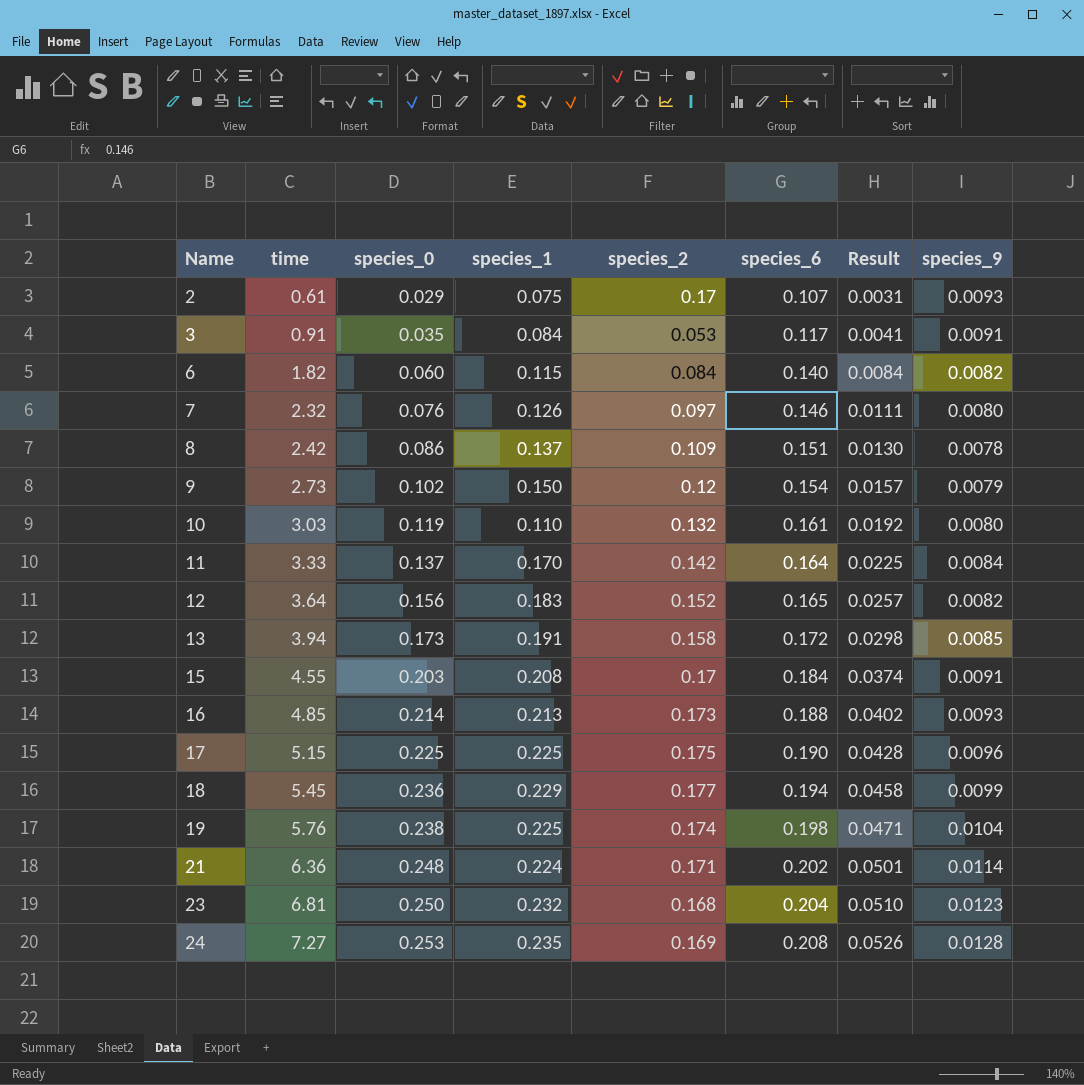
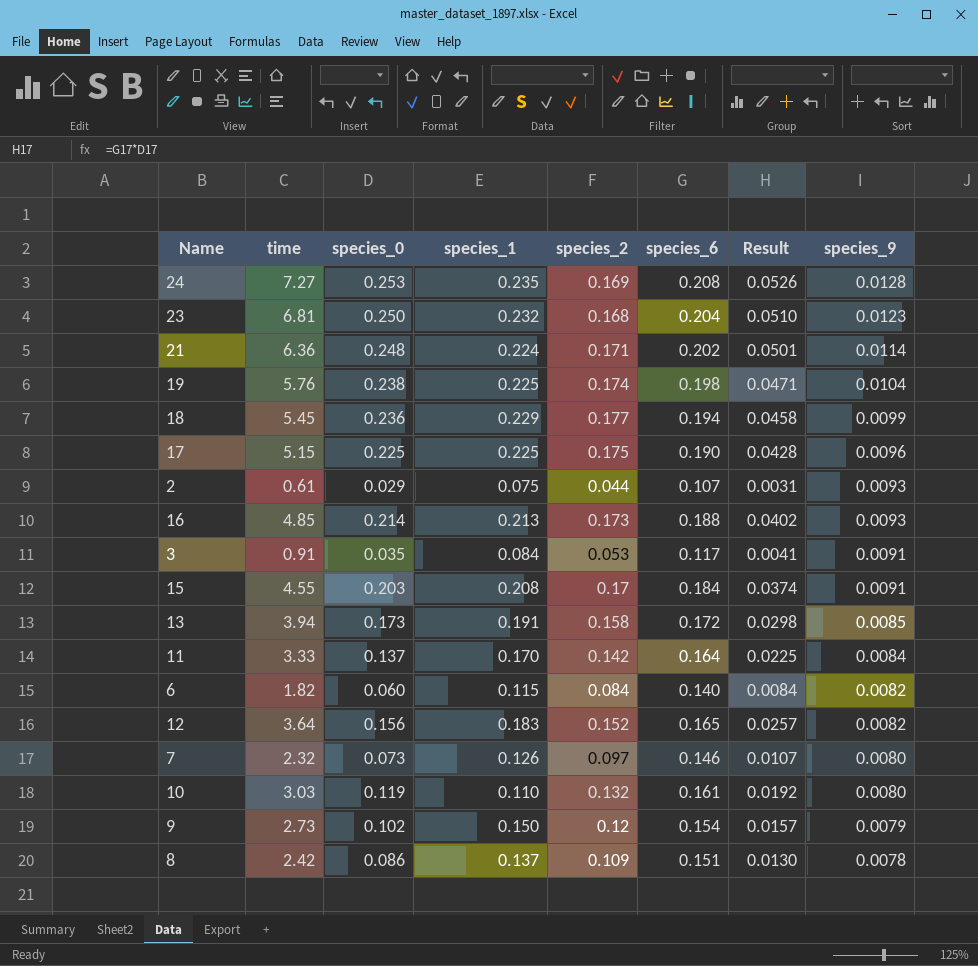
row order: Name ascending -> species_9 descending
2 | species_2: 0.17 -> 0.044
7 | species_0: 0.076 -> 0.073
7 | Result: 0.0111 -> 0.0107

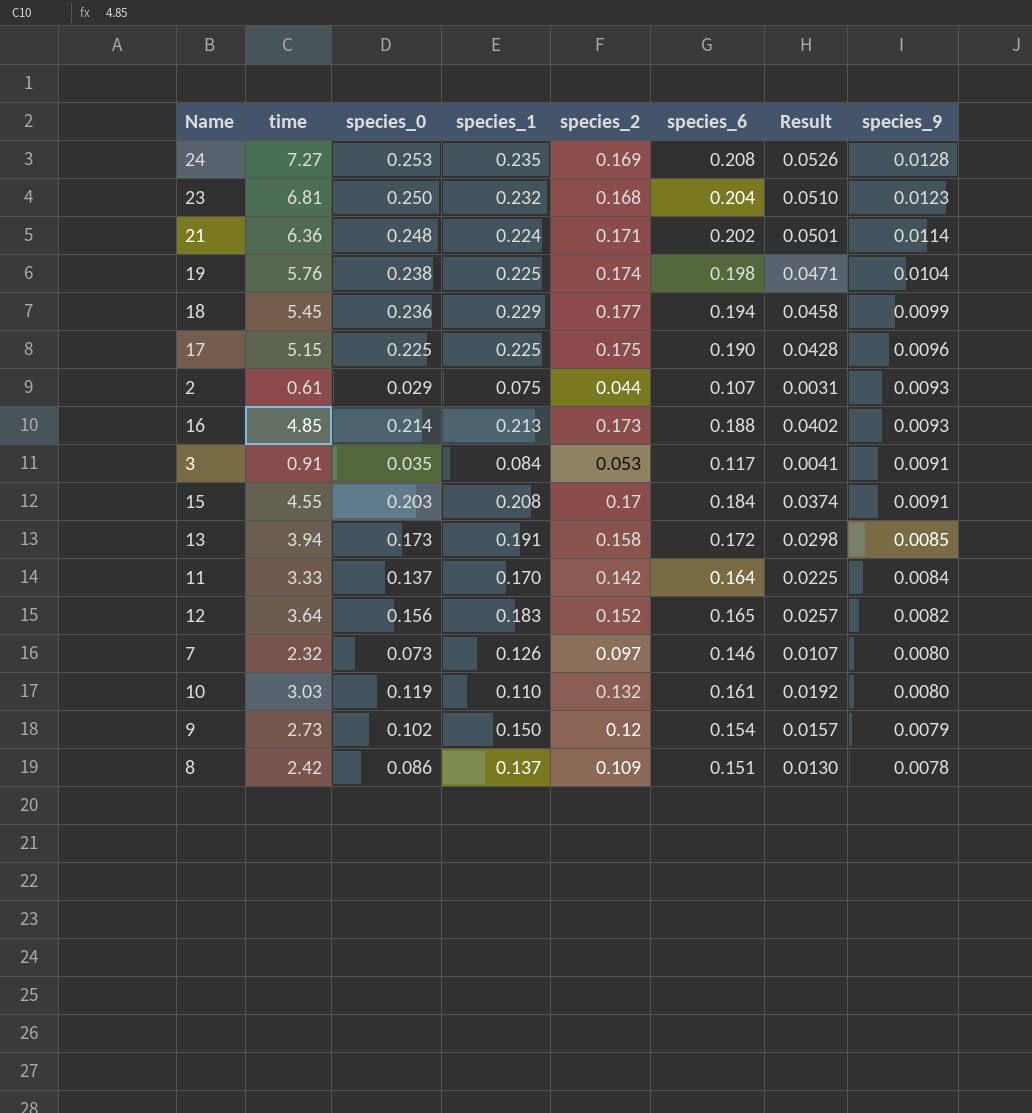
row 6: 1.82 | 0.060 | 0.115 | 0.084 | 0.140 | 0.0084 | 0.0082 -> none

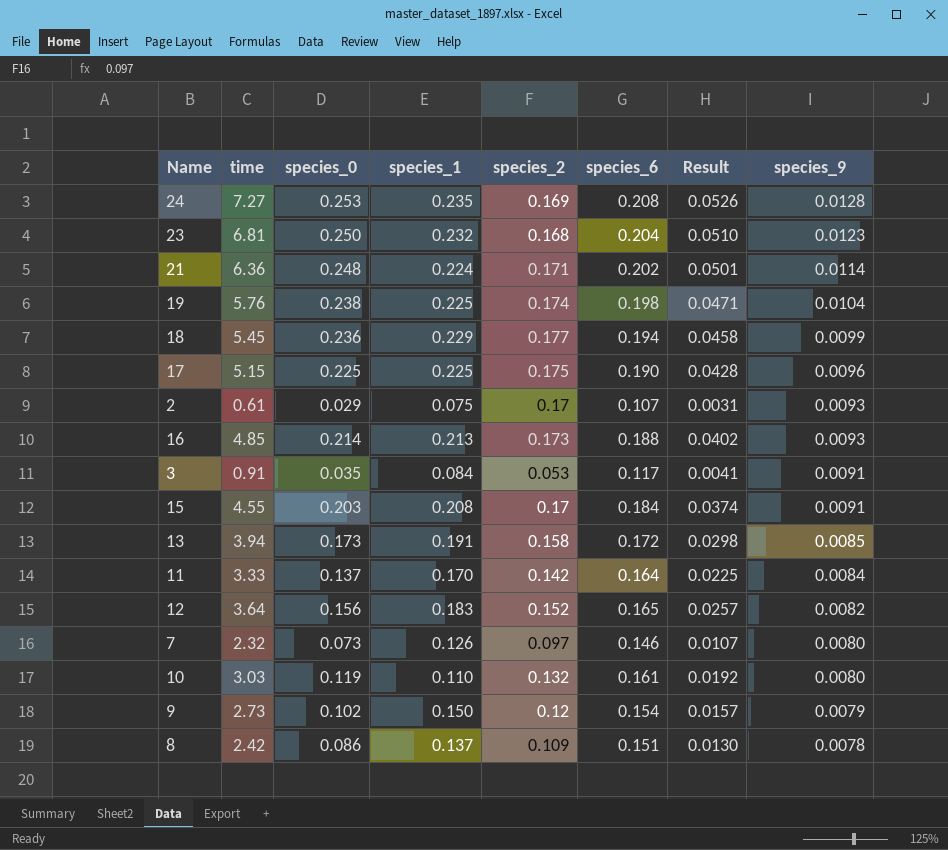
2 | species_2: 0.044 -> 0.17

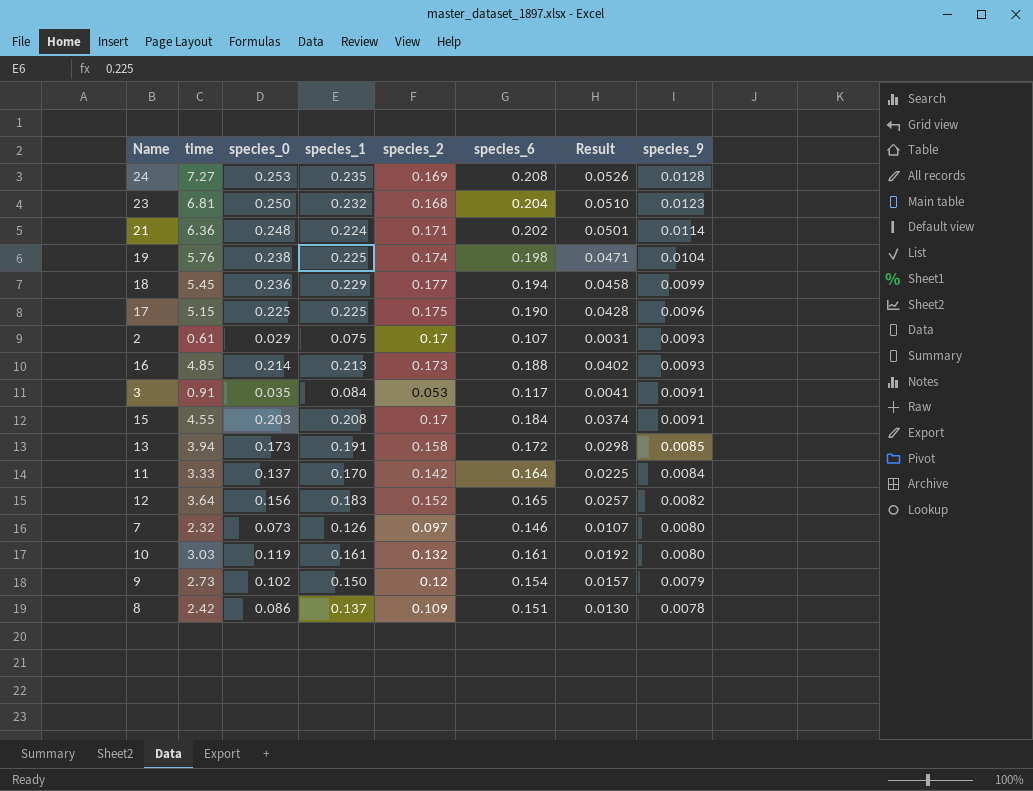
10 | species_1: 0.110 -> 0.161

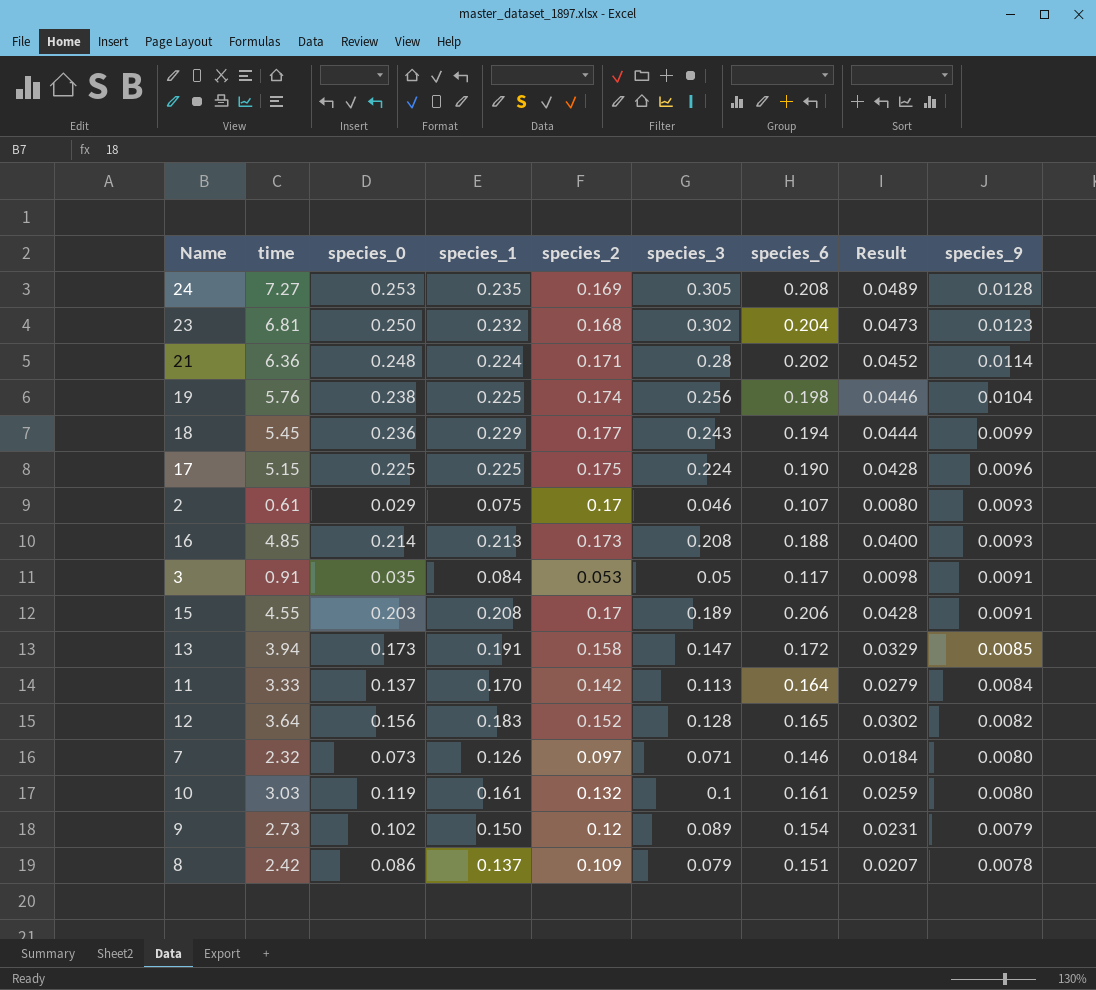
column species_3 | position: none -> 6
column Result | formula: [species_0] * [species_6] -> [species_1] * [species_6]
15 | species_6: 0.184 -> 0.206

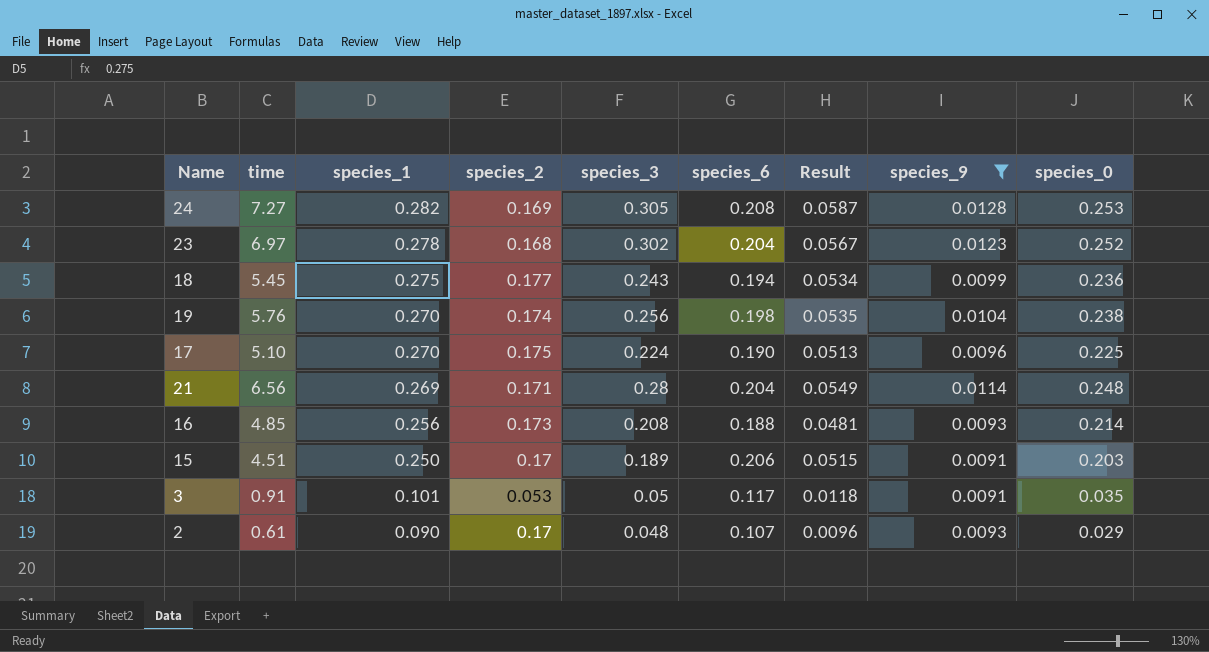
filter: none -> species_9 >= 0.0091
row order: species_9 descending -> species_1 descending
column species_0 | position: 3 -> 9
24 | species_1: 0.235 -> 0.282
24 | Result: 0.0489 -> 0.0587
23 | time: 6.81 -> 6.97
23 | species_1: 0.232 -> 0.278
23 | Result: 0.0473 -> 0.0567
23 | species_0: 0.250 -> 0.252
18 | species_1: 0.229 -> 0.275
18 | Result: 0.0444 -> 0.0534
19 | species_1: 0.225 -> 0.270
19 | Result: 0.0446 -> 0.0535
17 | time: 5.15 -> 5.10
17 | species_1: 0.225 -> 0.270
17 | Result: 0.0428 -> 0.0513
21 | time: 6.36 -> 6.56
21 | species_1: 0.224 -> 0.269
21 | species_6: 0.202 -> 0.204
21 | Result: 0.0452 -> 0.0549
16 | species_1: 0.213 -> 0.256
16 | Result: 0.0400 -> 0.0481
15 | time: 4.55 -> 4.51
15 | species_1: 0.208 -> 0.250
15 | Result: 0.0428 -> 0.0515
3 | species_1: 0.084 -> 0.101
3 | Result: 0.0098 -> 0.0118
2 | species_1: 0.075 -> 0.090
2 | species_3: 0.046 -> 0.048
2 | Result: 0.0080 -> 0.0096

